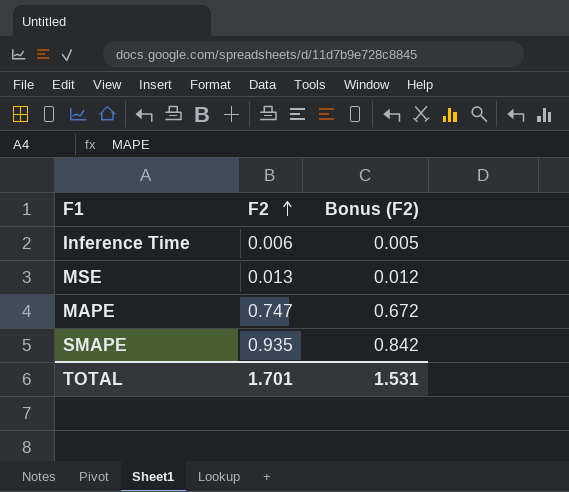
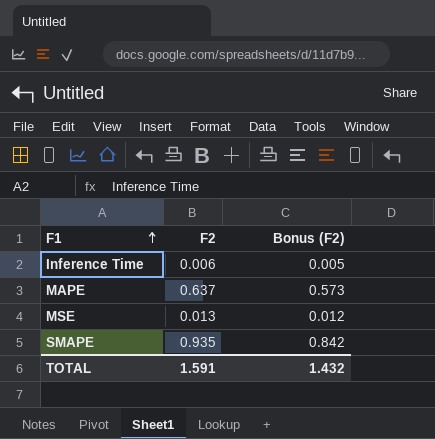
row order: F2 ascending -> F1 ascending
MAPE | F2: 0.747 -> 0.637
MAPE | Bonus (F2): 0.672 -> 0.573
TOTAL | F2: 1.701 -> 1.591
TOTAL | Bonus (F2): 1.531 -> 1.432

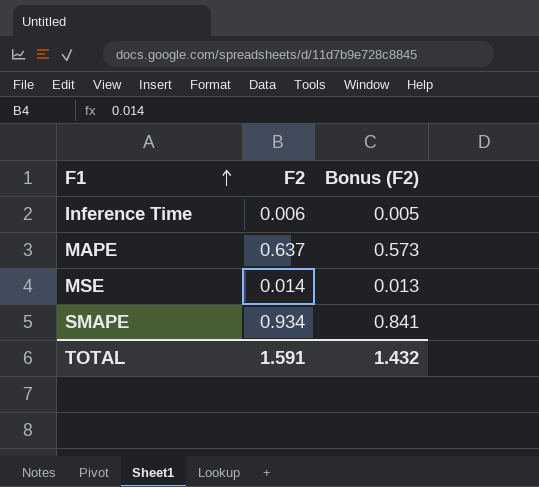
MSE | F2: 0.013 -> 0.014
MSE | Bonus (F2): 0.012 -> 0.013
SMAPE | F2: 0.935 -> 0.934
SMAPE | Bonus (F2): 0.842 -> 0.841

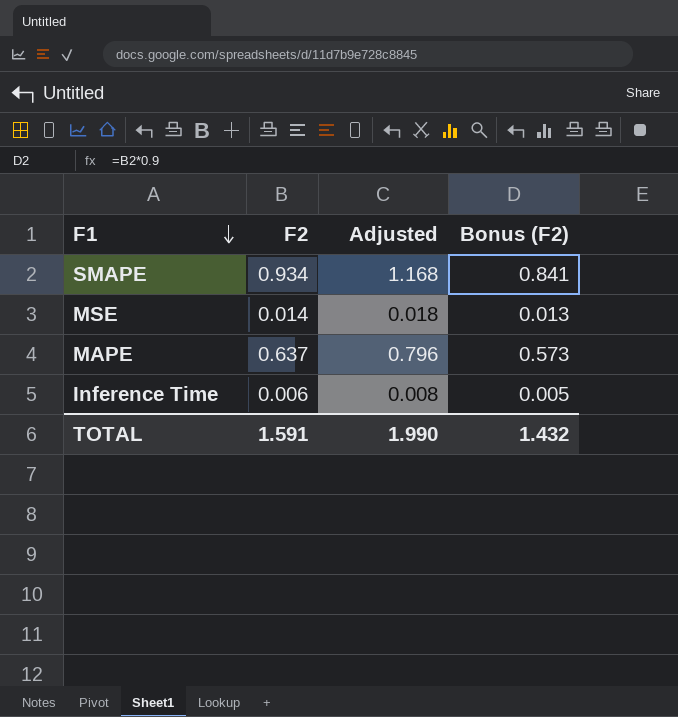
row order: F1 ascending -> F1 descending
column Adjusted | formula: none -> [F2] * 1.25

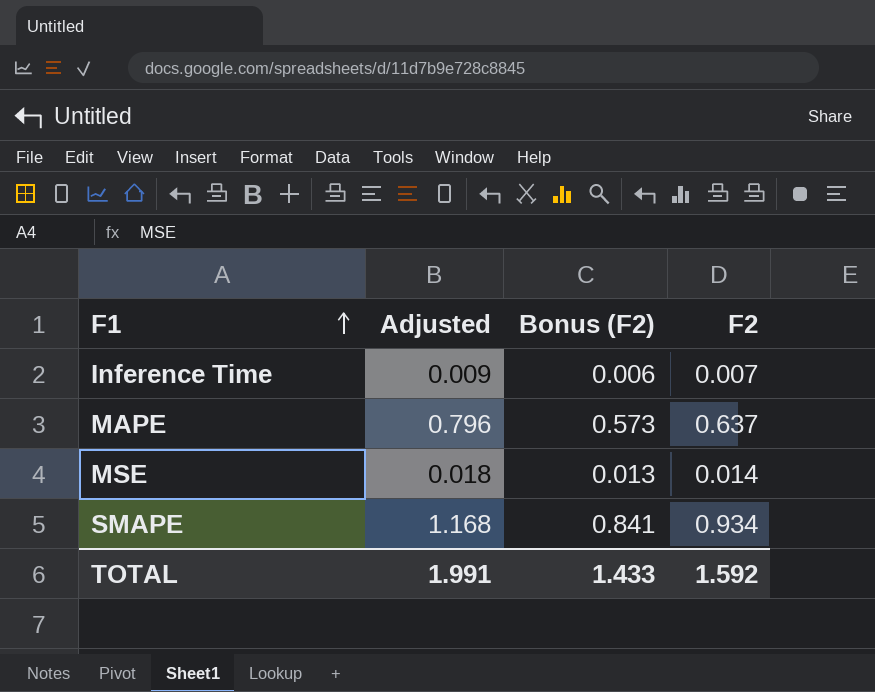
row order: F1 descending -> F1 ascending
column F2 | position: 2 -> 4
Inference Time | Adjusted: 0.008 -> 0.009
Inference Time | Bonus (F2): 0.005 -> 0.006
Inference Time | F2: 0.006 -> 0.007
TOTAL | Adjusted: 1.990 -> 1.991
TOTAL | Bonus (F2): 1.432 -> 1.433
TOTAL | F2: 1.591 -> 1.592

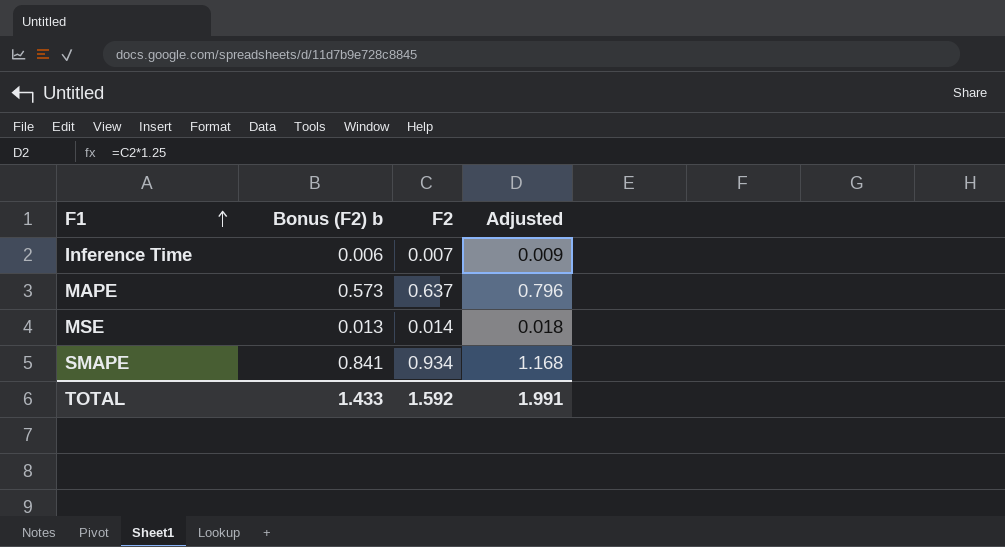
column name: Bonus (F2) -> Bonus (F2) b
column Adjusted | position: 2 -> 4

